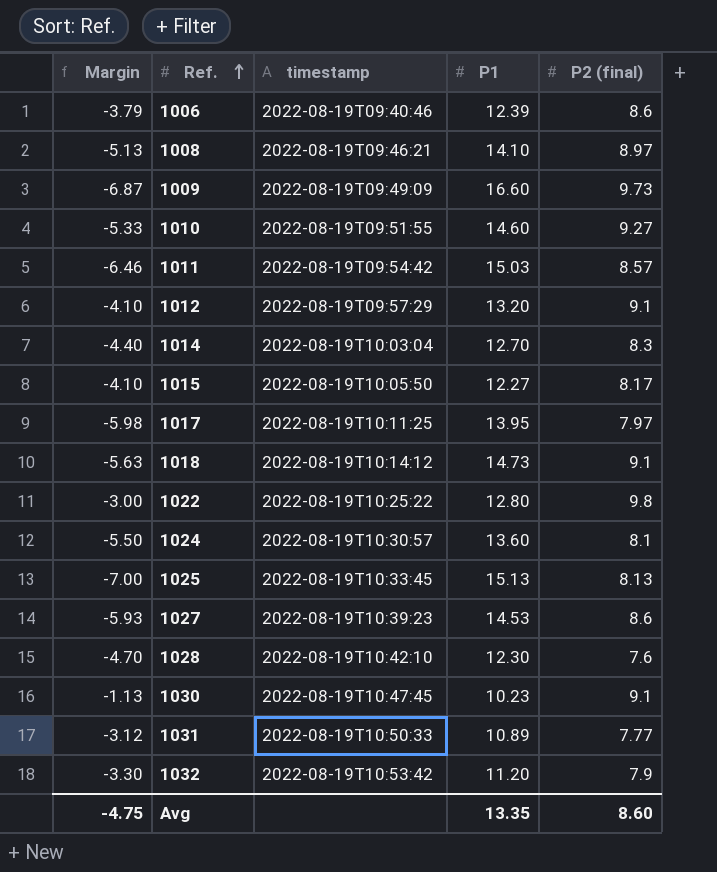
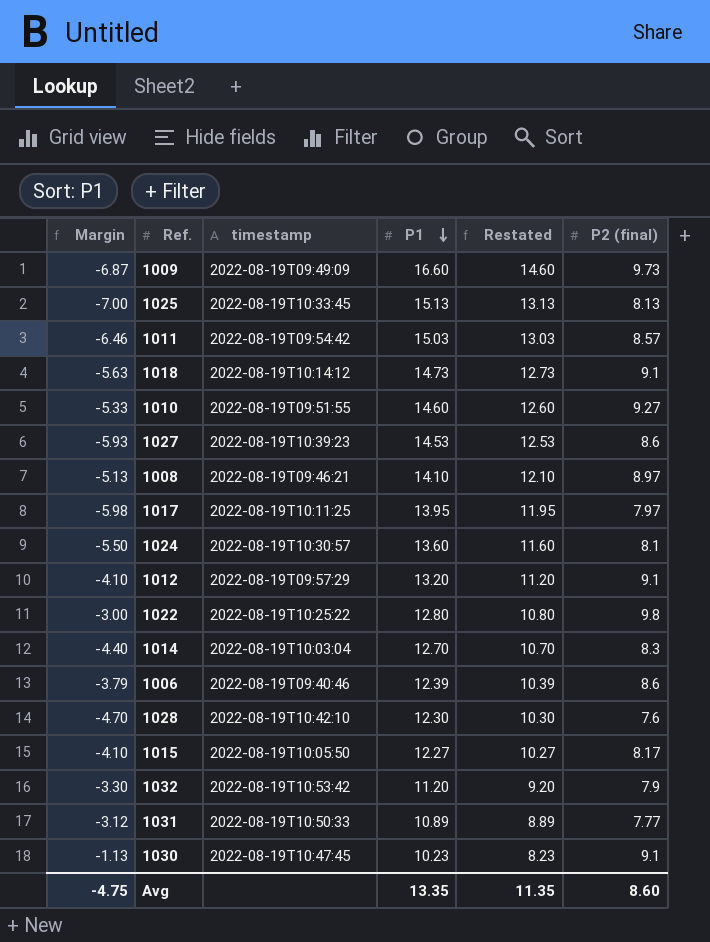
row order: Ref. ascending -> P1 descending
column Restated | formula: none -> [P1] - 2

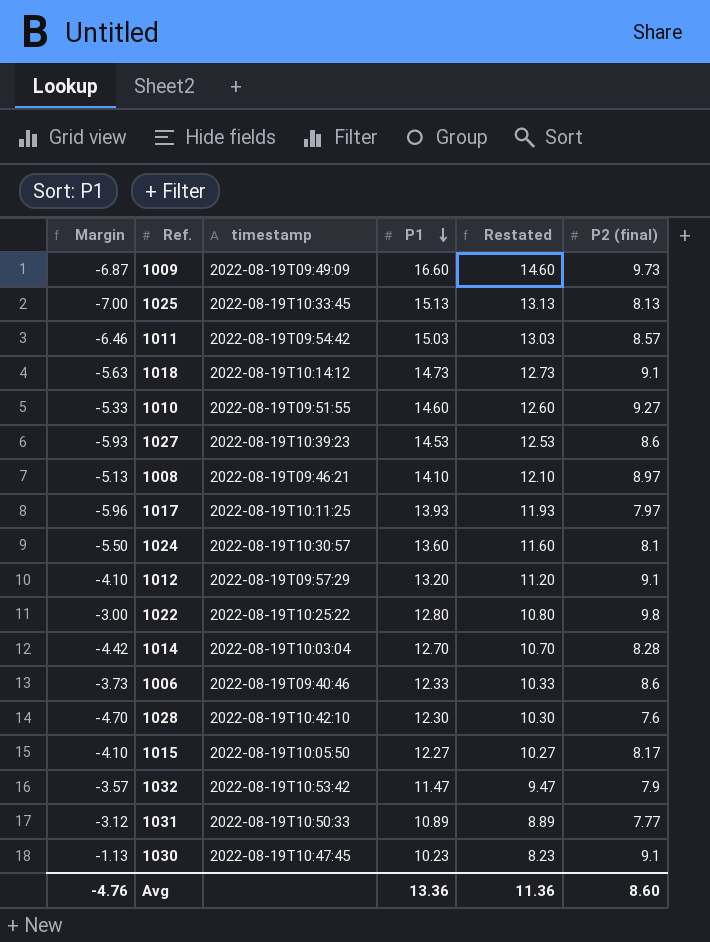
1017 | Margin: -5.98 -> -5.96
1017 | P1: 13.95 -> 13.93
1017 | Restated: 11.95 -> 11.93
1014 | Margin: -4.40 -> -4.42
1014 | P2 (final): 8.3 -> 8.28
1006 | Margin: -3.79 -> -3.73
1006 | P1: 12.39 -> 12.33
1006 | Restated: 10.39 -> 10.33
1032 | Margin: -3.30 -> -3.57
1032 | P1: 11.20 -> 11.47
1032 | Restated: 9.20 -> 9.47
Avg | Margin: -4.75 -> -4.76
Avg | P1: 13.35 -> 13.36
Avg | Restated: 11.35 -> 11.36

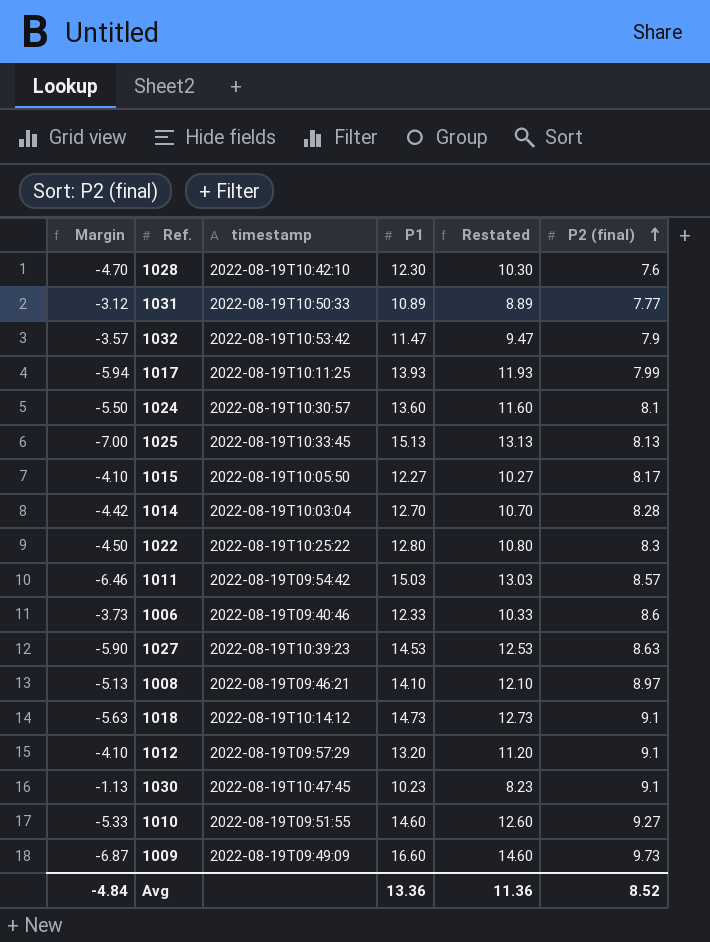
row order: P1 descending -> P2 (final) ascending
1017 | Margin: -5.96 -> -5.94
1017 | P2 (final): 7.97 -> 7.99
1022 | Margin: -3.00 -> -4.50
1022 | P2 (final): 9.8 -> 8.3
1027 | Margin: -5.93 -> -5.90
1027 | P2 (final): 8.6 -> 8.63
Avg | Margin: -4.76 -> -4.84
Avg | P2 (final): 8.60 -> 8.52

